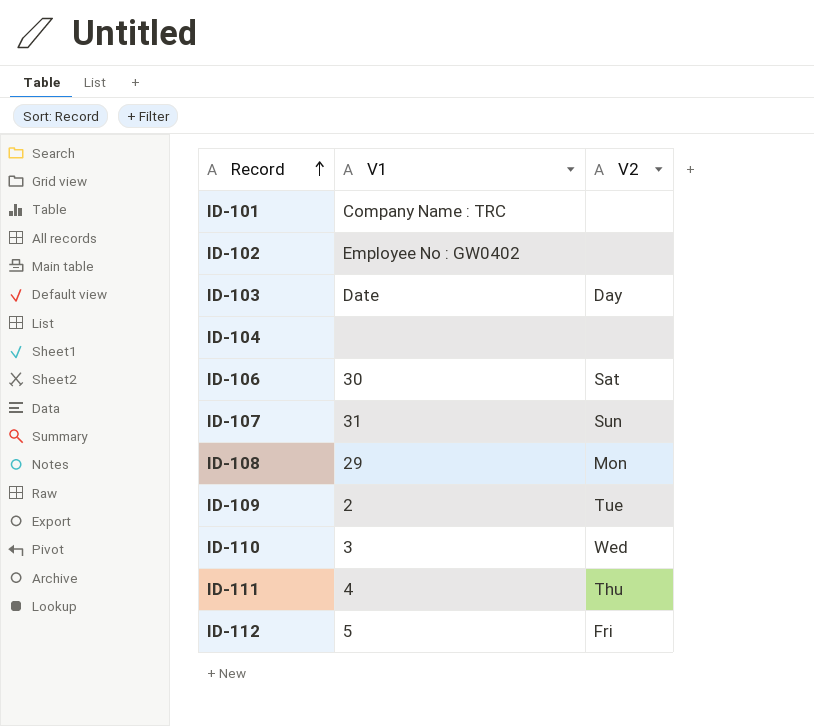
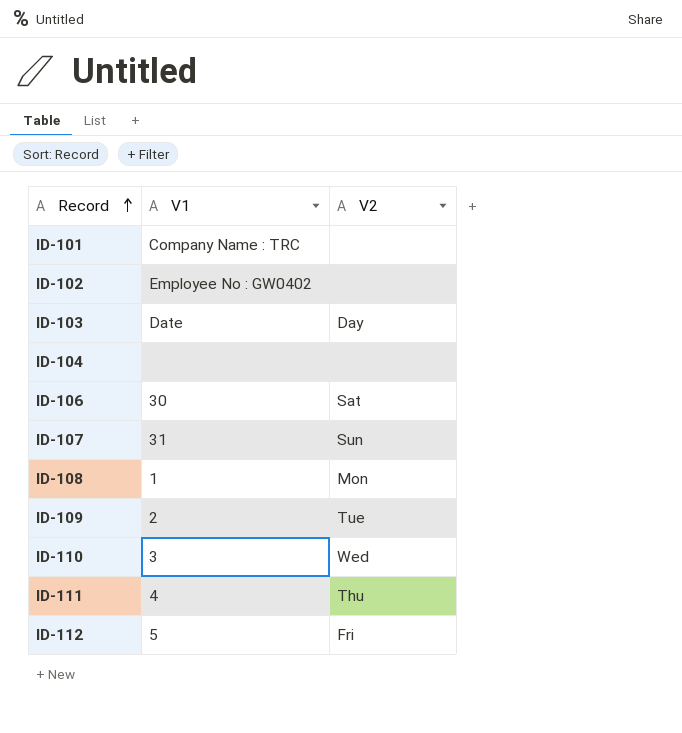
ID-108 | V1: 29 -> 1

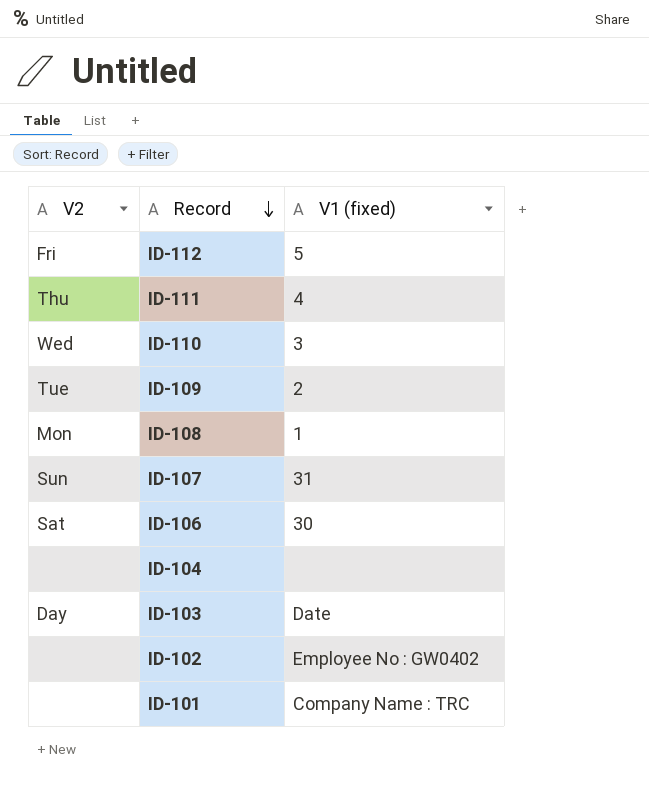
row order: Record ascending -> Record descending
column V2 | position: 3 -> 1
column name: V1 -> V1 (fixed)

